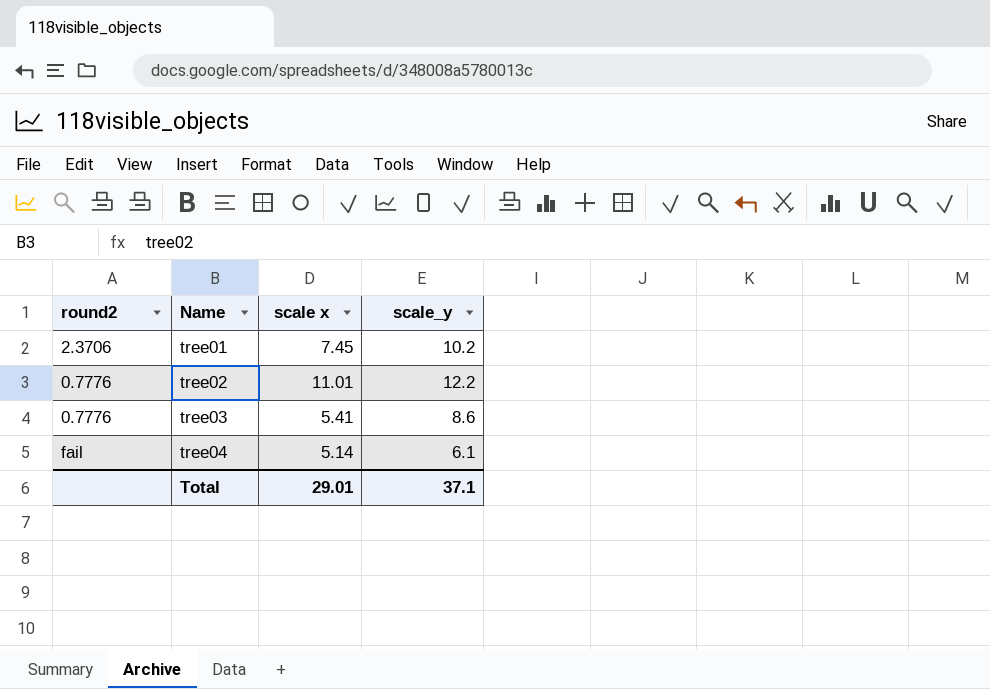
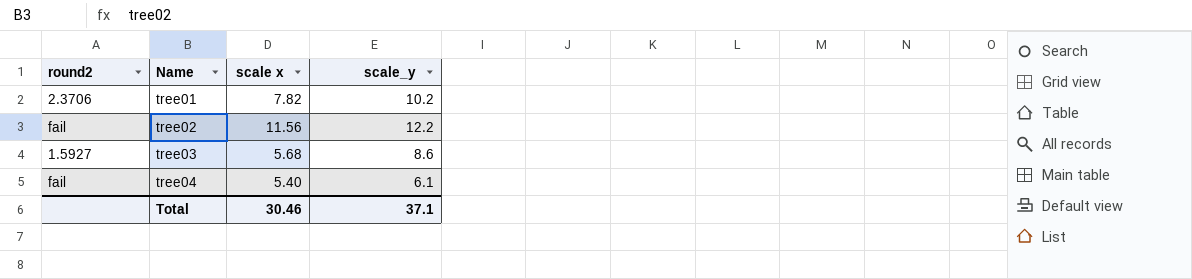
tree01 | scale x: 7.45 -> 7.82
tree02 | round2: 0.7776 -> fail
tree02 | scale x: 11.01 -> 11.56
tree03 | round2: 0.7776 -> 1.5927
tree03 | scale x: 5.41 -> 5.68
tree04 | scale x: 5.14 -> 5.40
Total | scale x: 29.01 -> 30.46

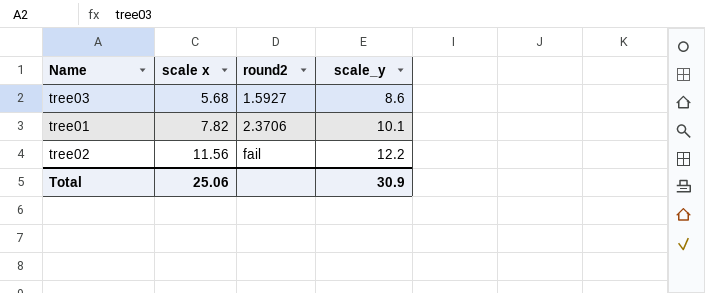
row order: Name ascending -> scale x ascending
column round2 | position: 1 -> 3
row tree04: fail | 5.40 | 6.1 -> none
tree01 | scale_y: 10.2 -> 10.1
Total | scale x: 30.46 -> 25.06
Total | scale_y: 37.1 -> 30.9

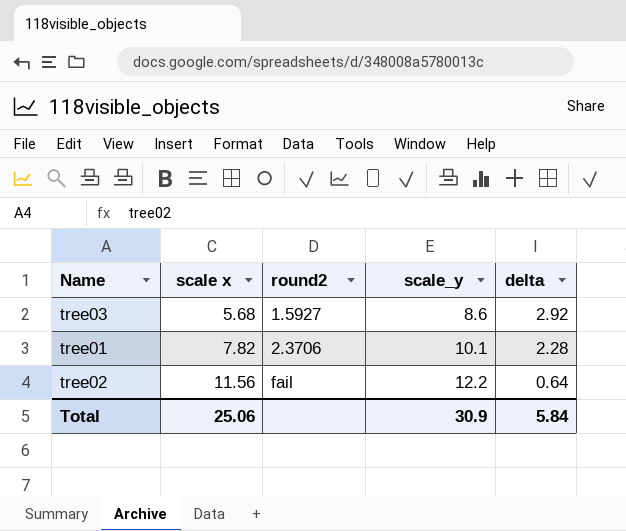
column delta | formula: none -> [scale_y] - [scale x]

